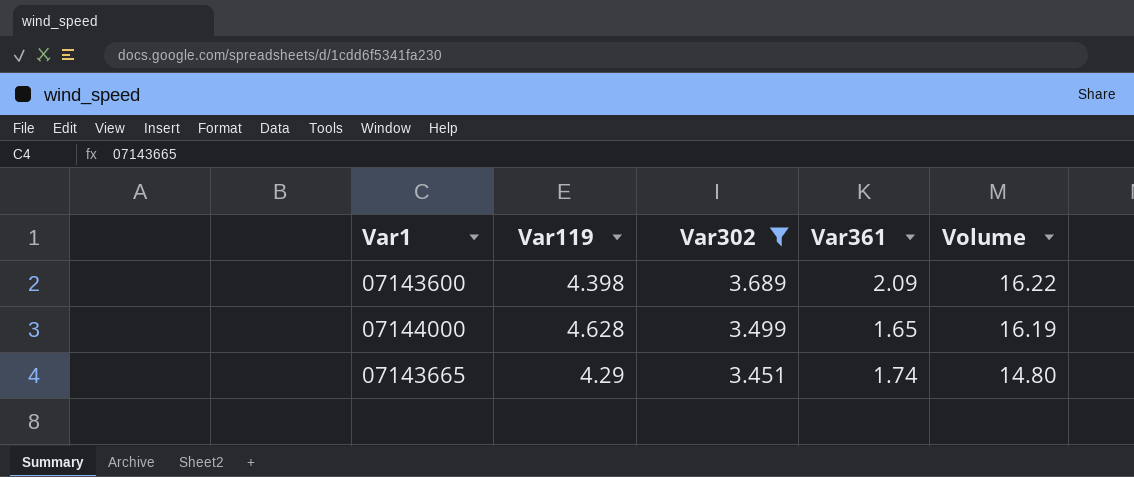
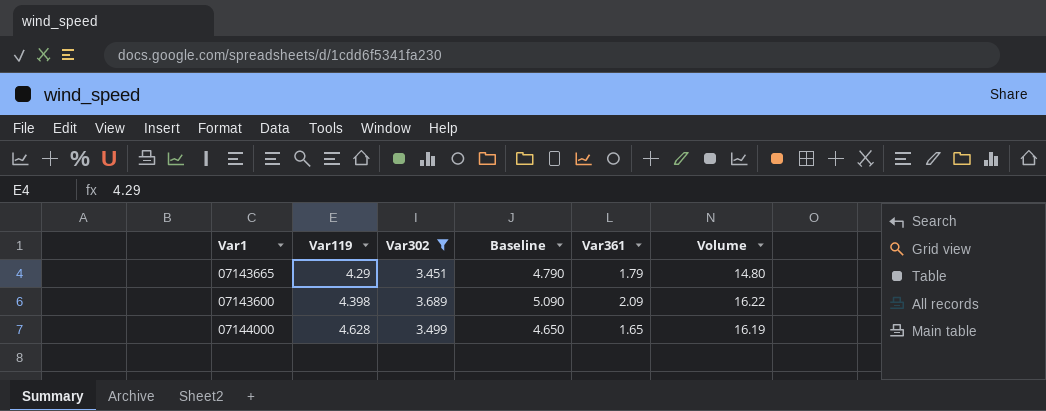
row order: Var302 descending -> Var119 ascending
column Baseline | formula: none -> [Var361] + 3
07143665 | Var361: 1.74 -> 1.79

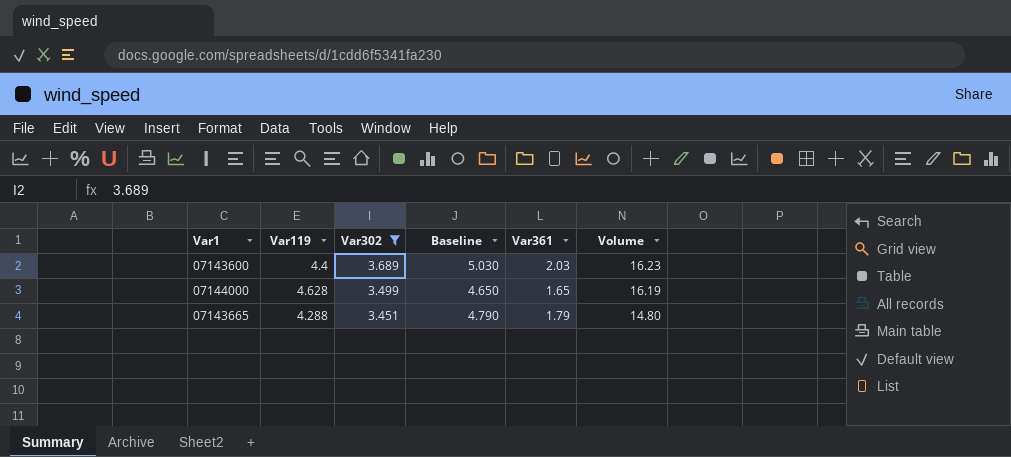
row order: Var119 ascending -> Var302 descending
07143600 | Var119: 4.398 -> 4.4
07143600 | Baseline: 5.090 -> 5.030
07143600 | Var361: 2.09 -> 2.03
07143600 | Volume: 16.22 -> 16.23
07143665 | Var119: 4.29 -> 4.288

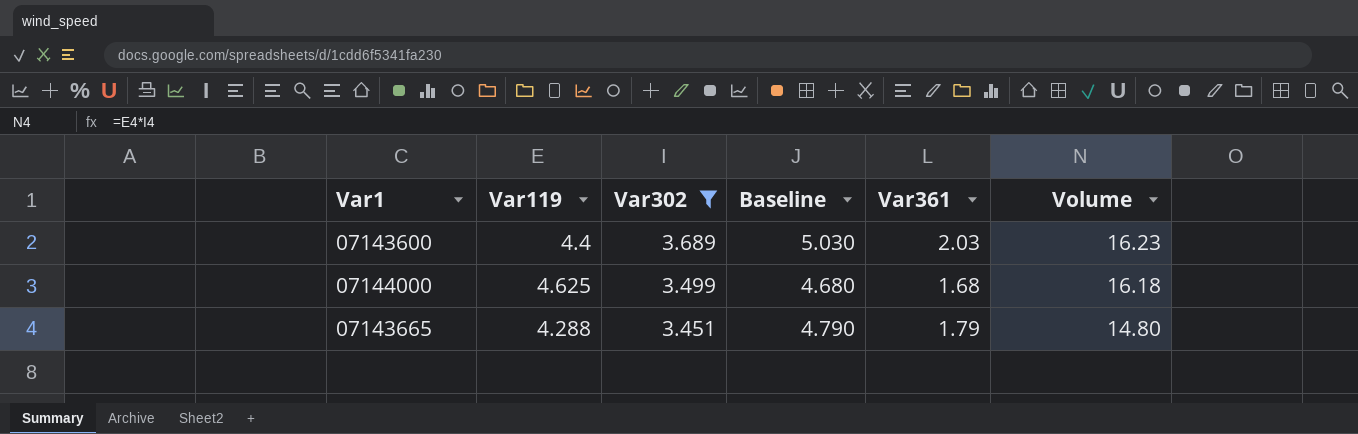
07144000 | Var119: 4.628 -> 4.625
07144000 | Baseline: 4.650 -> 4.680
07144000 | Var361: 1.65 -> 1.68
07144000 | Volume: 16.19 -> 16.18

